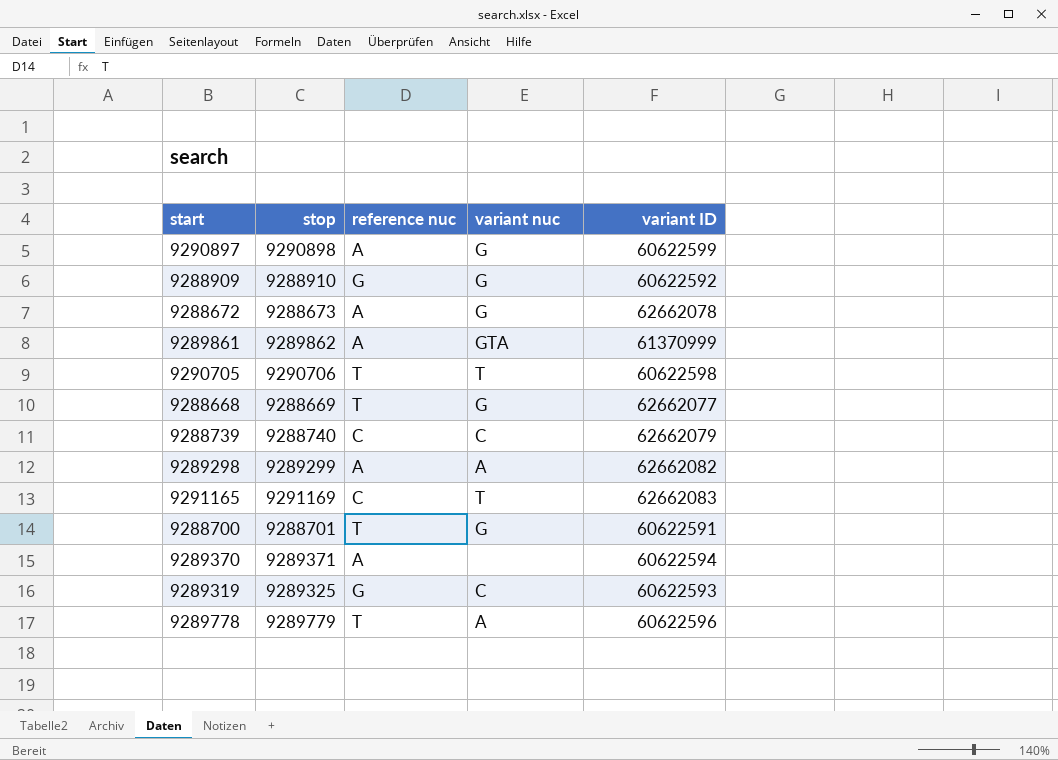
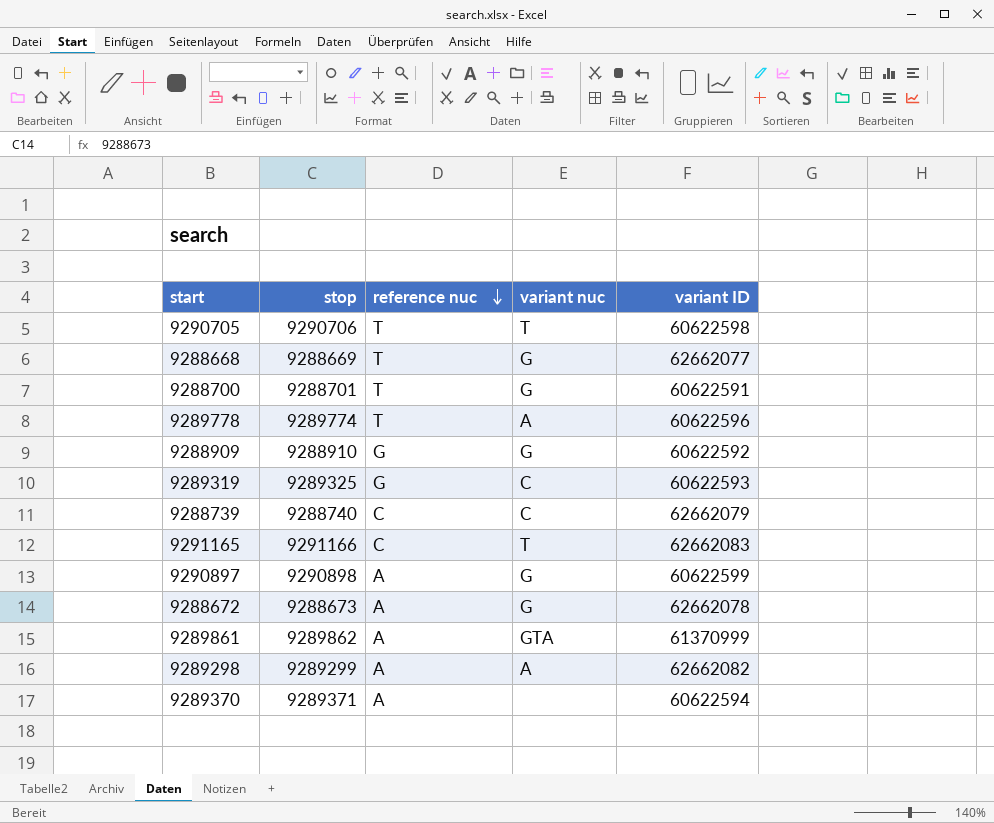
row order: none -> reference nuc descending
9289778 | stop: 9289779 -> 9289774
9291165 | stop: 9291169 -> 9291166

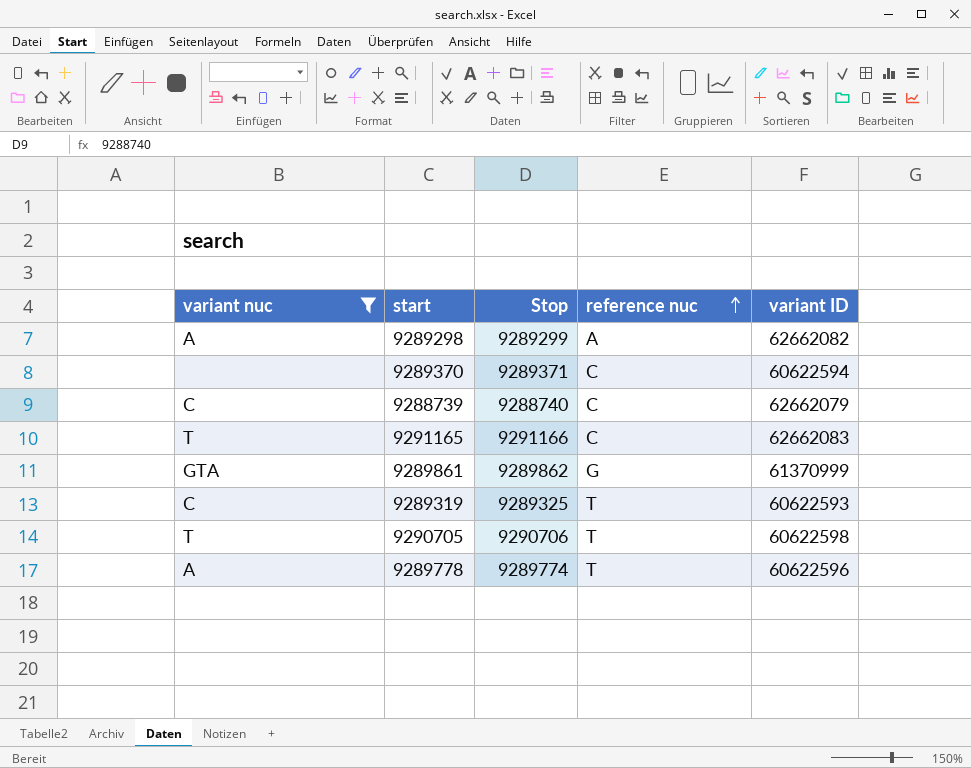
filter: none -> variant nuc != G
row order: reference nuc descending -> reference nuc ascending
column variant nuc | position: 4 -> 1
column name: stop -> Stop
9289370 | reference nuc: A -> C
9289861 | reference nuc: A -> G
9289319 | reference nuc: G -> T

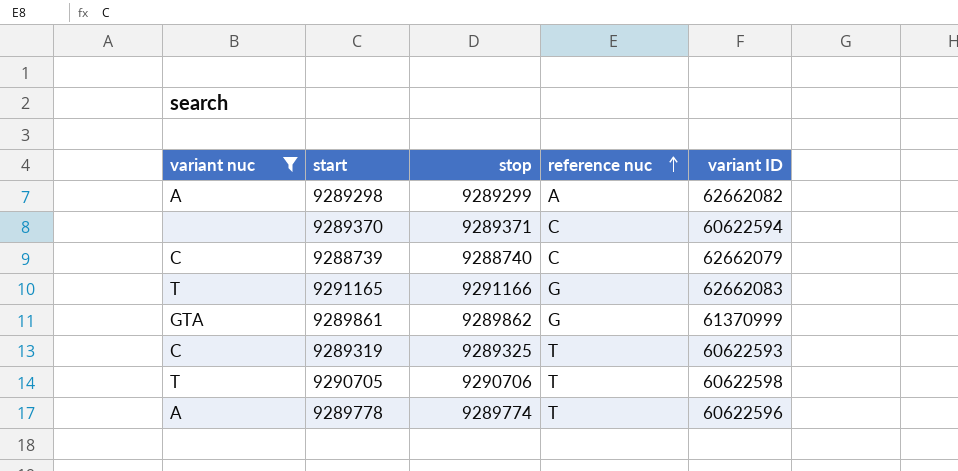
column name: Stop -> stop
9291165 | reference nuc: C -> G

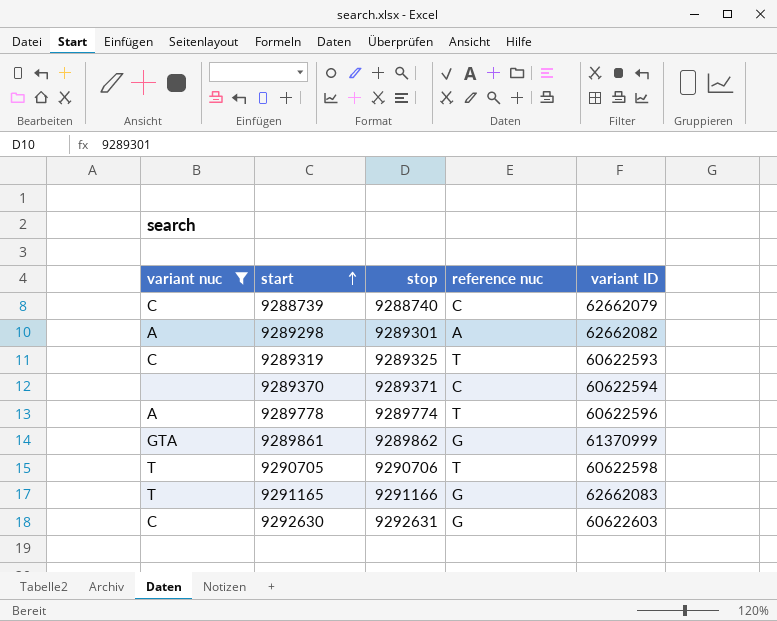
row order: reference nuc ascending -> start ascending
9289298 | stop: 9289299 -> 9289301
row 9292630: none -> C | 9292631 | G | 60622603

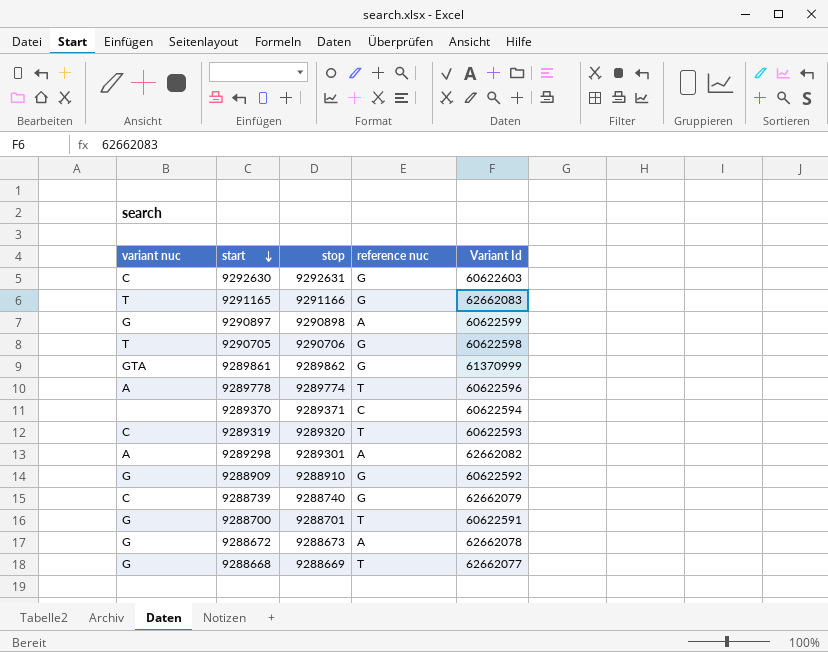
filter: variant nuc != G -> none
row order: start ascending -> start descending
column name: variant ID -> Variant Id
9290705 | reference nuc: T -> G
9289319 | stop: 9289325 -> 9289320
9288739 | reference nuc: C -> G

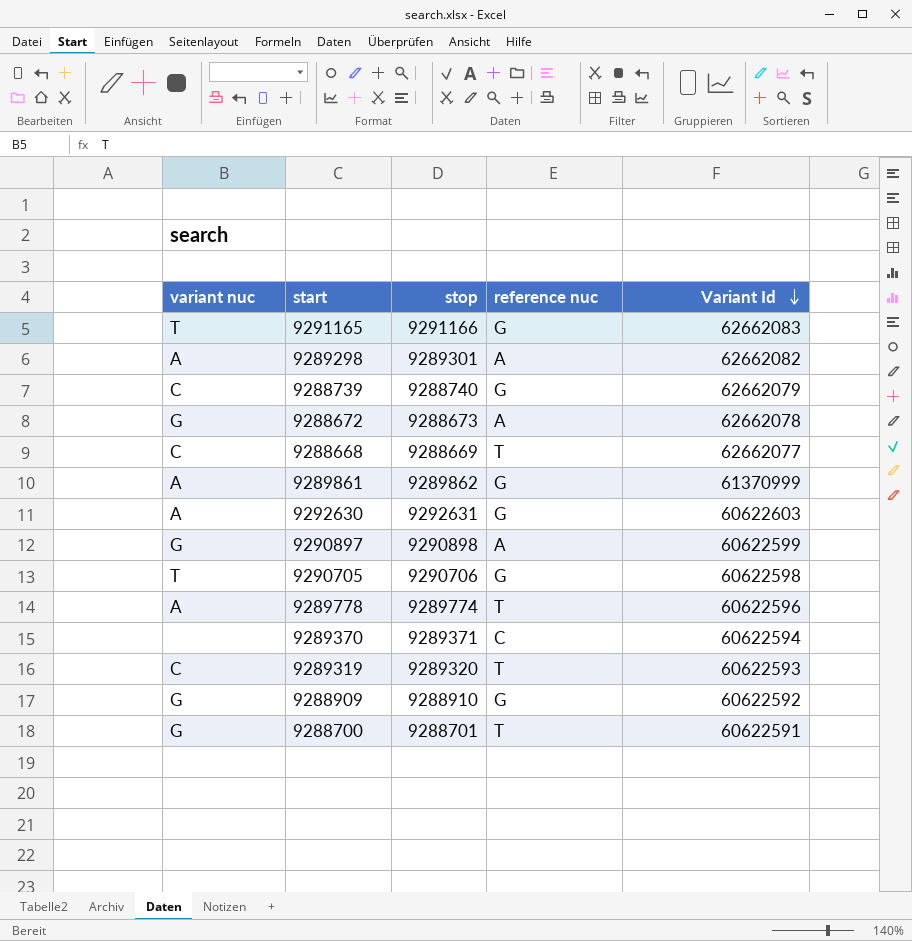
row order: start descending -> Variant Id descending
9288668 | variant nuc: G -> C
9289861 | variant nuc: GTA -> A
9292630 | variant nuc: C -> A

